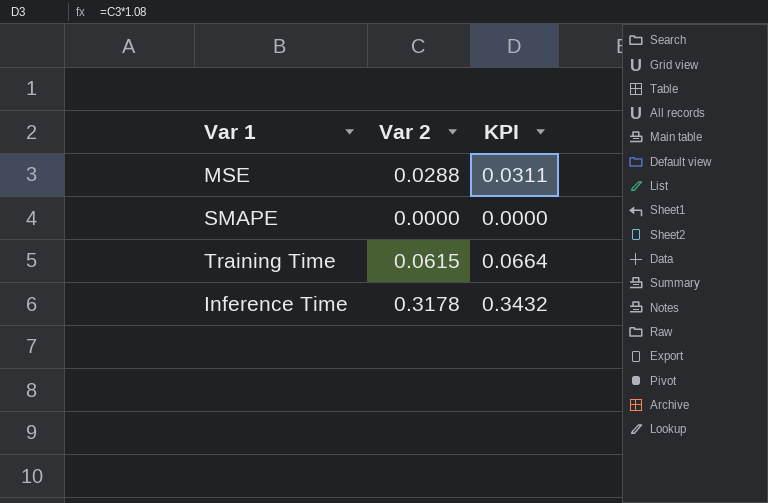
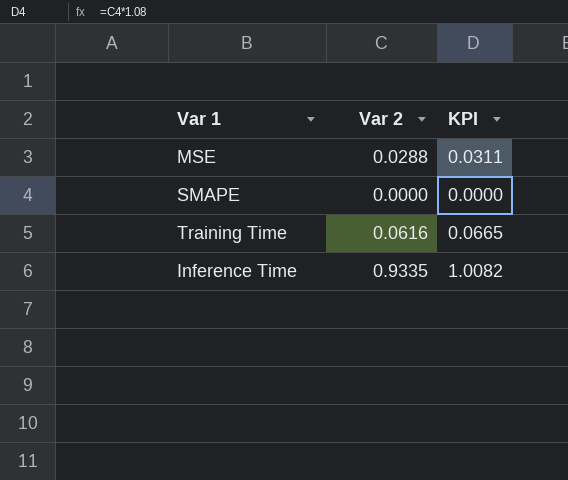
Training Time | Var 2: 0.0615 -> 0.0616
Training Time | KPI: 0.0664 -> 0.0665
Inference Time | Var 2: 0.3178 -> 0.9335
Inference Time | KPI: 0.3432 -> 1.0082

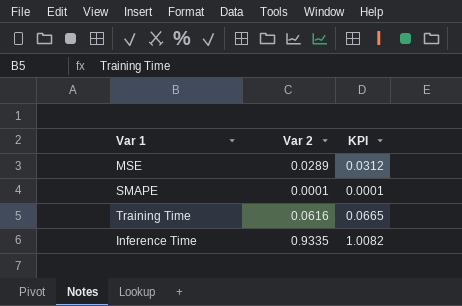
MSE | Var 2: 0.0288 -> 0.0289
MSE | KPI: 0.0311 -> 0.0312
SMAPE | Var 2: 0.0000 -> 0.0001
SMAPE | KPI: 0.0000 -> 0.0001

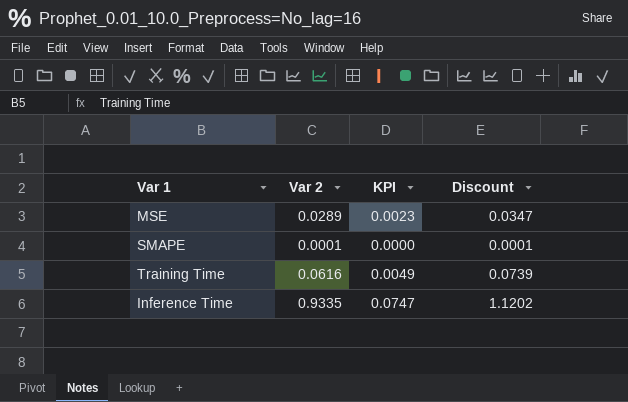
column KPI | formula: [Var 2] * 1.08 -> [Var 2] * 0.08
column Discount | formula: none -> [Var 2] * 1.2

